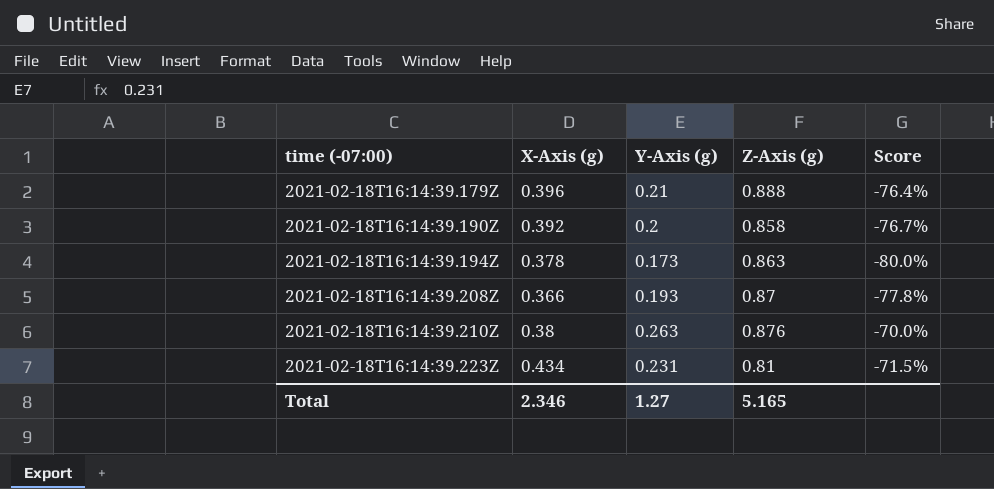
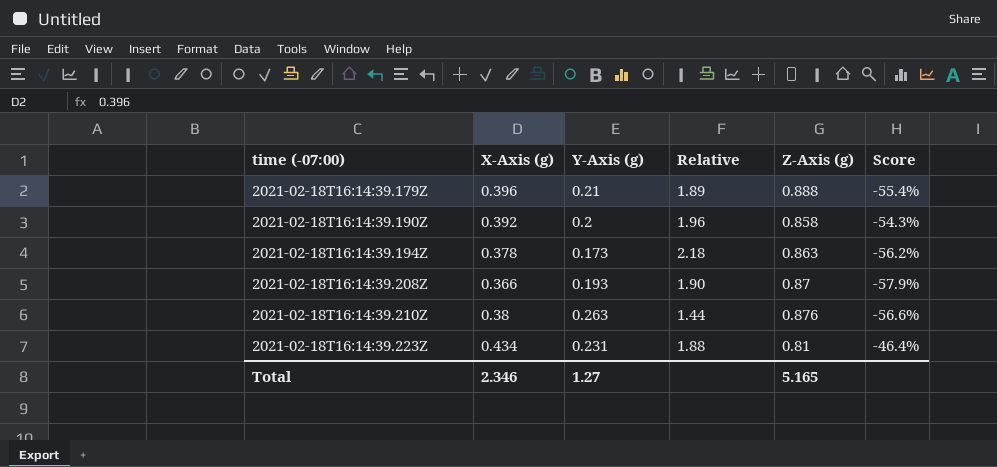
column Relative | formula: none -> [X-Axis (g)] / [Y-Axis (g)]
column Score | formula: ([Y-Axis (g)] - [Z-Axis (g)]) / [Z-Axis (g)] -> ([X-Axis (g)] - [Z-Axis (g)]) / [Z-Axis (g)]

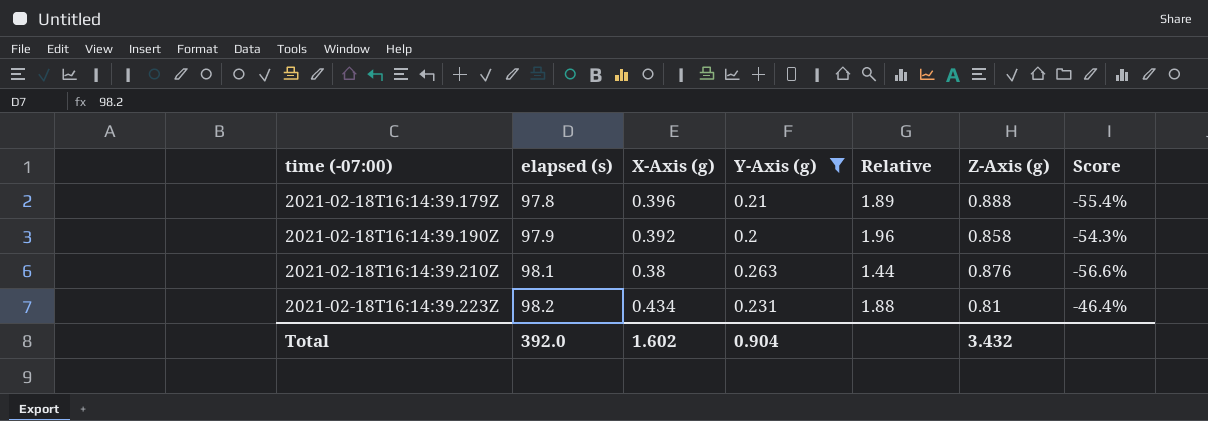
filter: none -> Y-Axis (g) >= 0.2
column elapsed (s) | position: none -> 2
Total | X-Axis (g): 2.346 -> 1.602
Total | Y-Axis (g): 1.27 -> 0.904
Total | Z-Axis (g): 5.165 -> 3.432

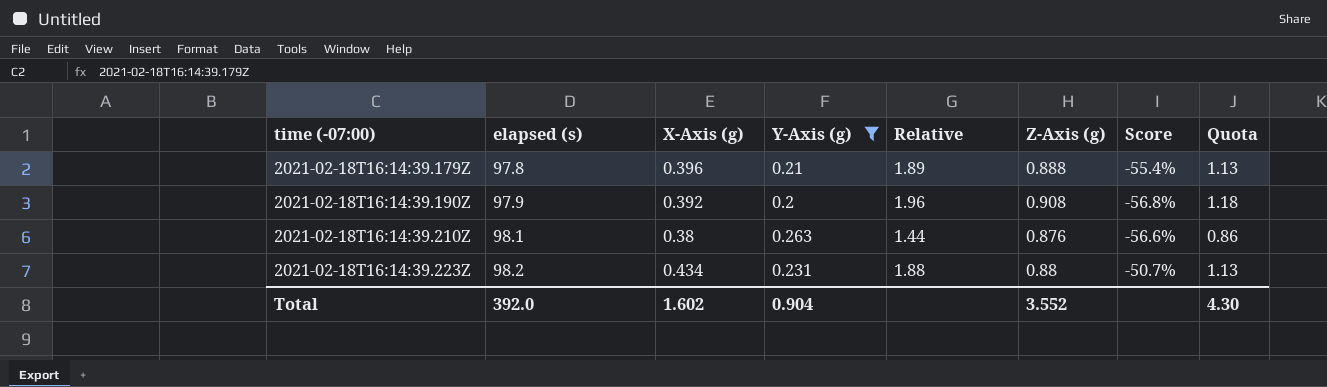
column Quota | formula: none -> [Relative] * 0.6
2021-02-18T16:14:39.190Z | Z-Axis (g): 0.858 -> 0.908
2021-02-18T16:14:39.190Z | Score: -54.3% -> -56.8%
2021-02-18T16:14:39.223Z | Z-Axis (g): 0.81 -> 0.88
2021-02-18T16:14:39.223Z | Score: -46.4% -> -50.7%
Total | Z-Axis (g): 3.432 -> 3.552

